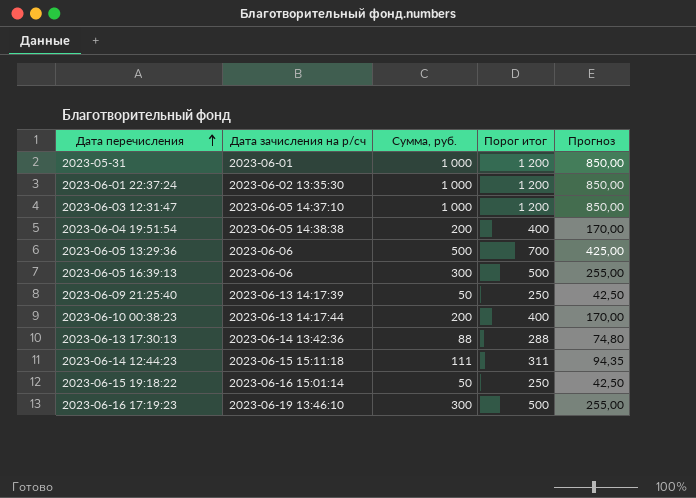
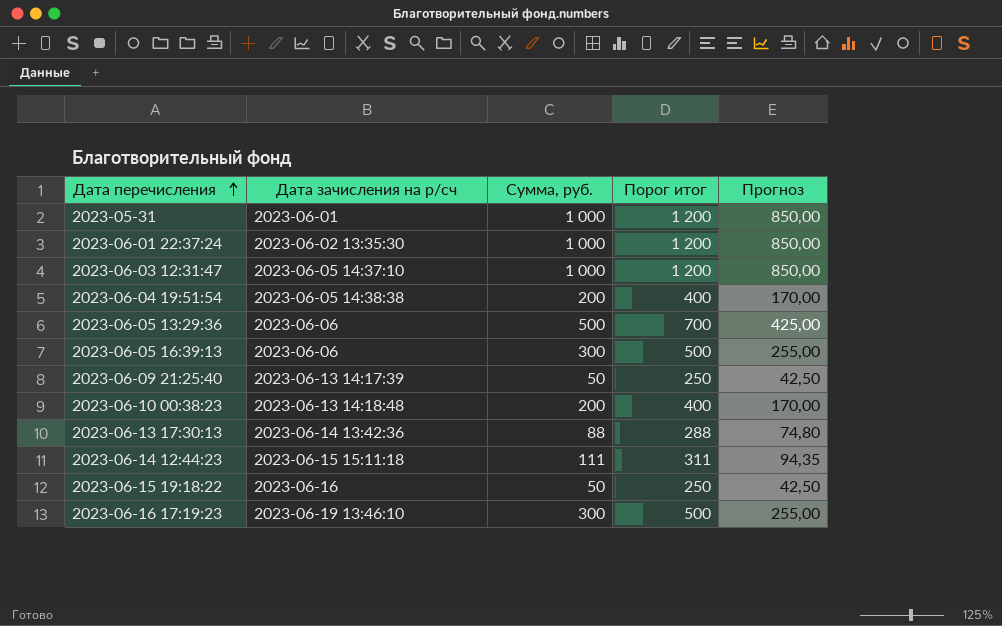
2023-06-10 00:38:23 | Дата зачисления на р/сч: 2023-06-13 14:17:44 -> 2023-06-13 14:18:48
2023-06-15 19:18:22 | Дата зачисления на р/сч: 2023-06-16 15:01:14 -> 2023-06-16

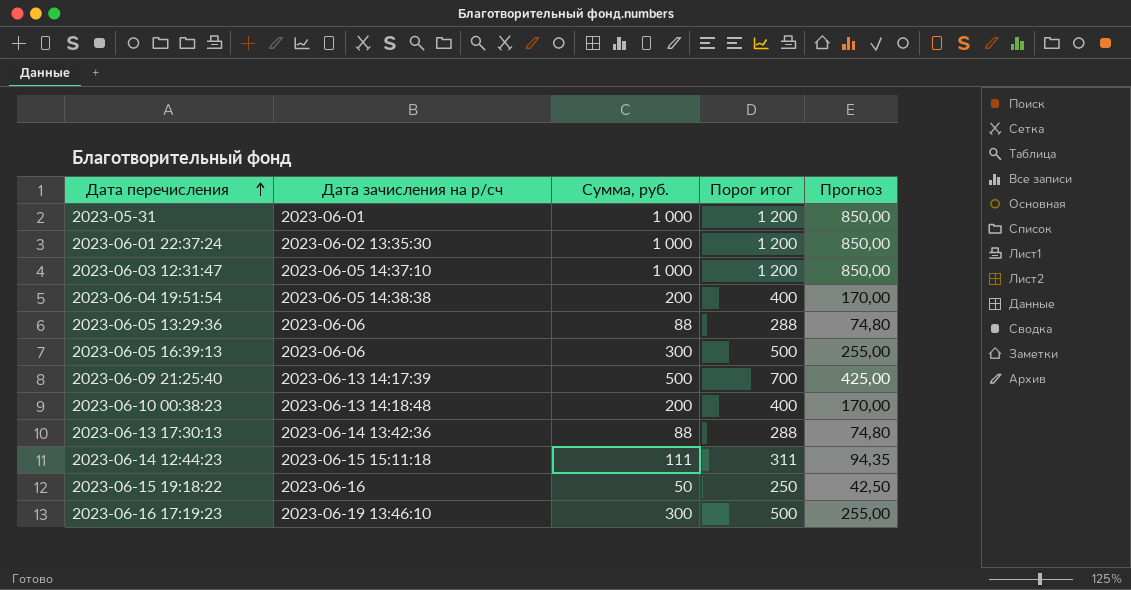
2023-06-05 13:29:36 | Сумма, руб.: 500 -> 88
2023-06-05 13:29:36 | Порог итог: 700 -> 288
2023-06-05 13:29:36 | Прогноз: 425,00 -> 74,80
2023-06-09 21:25:40 | Сумма, руб.: 50 -> 500
2023-06-09 21:25:40 | Порог итог: 250 -> 700
2023-06-09 21:25:40 | Прогноз: 42,50 -> 425,00

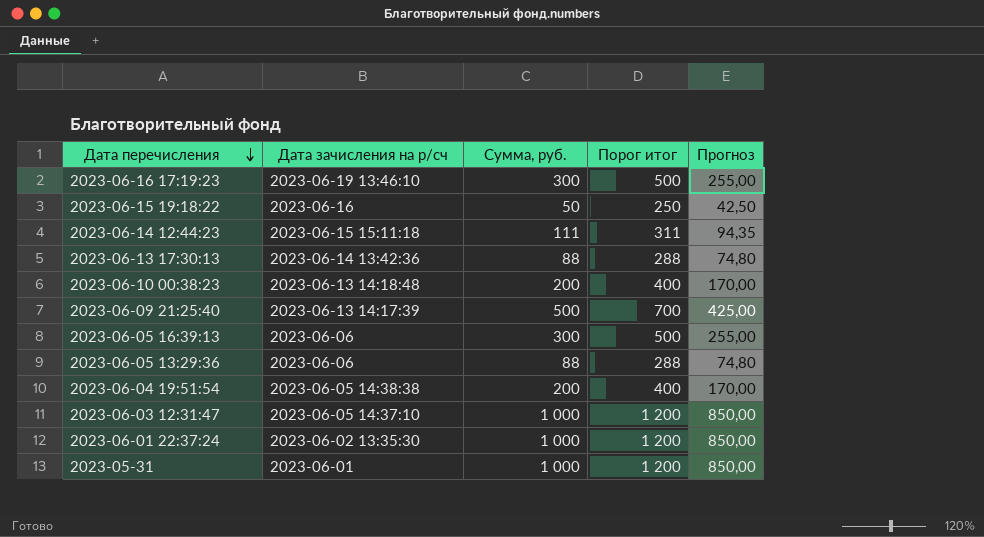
row order: Дата перечисления ascending -> Дата перечисления descending

